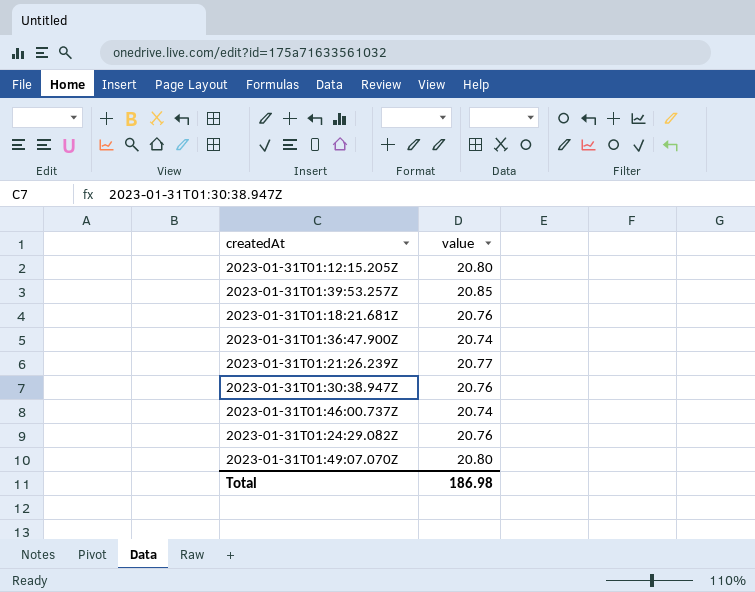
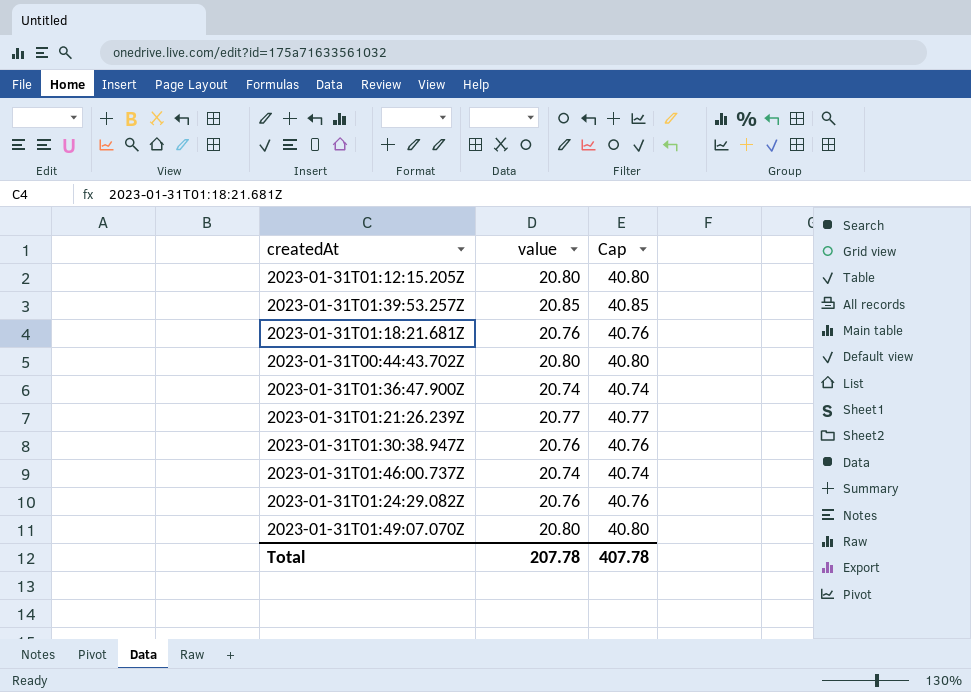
column Cap | formula: none -> [value] + 20
row 2023-01-31T00:44:43.702Z: none -> 20.80 | 40.80
Total | value: 186.98 -> 207.78

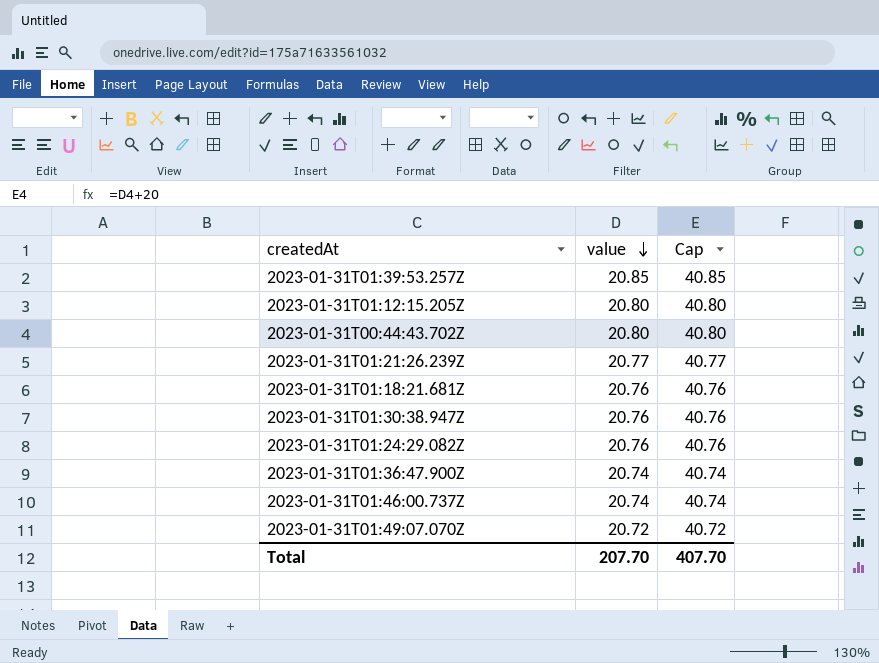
row order: none -> value descending
2023-01-31T01:49:07.070Z | value: 20.80 -> 20.72
2023-01-31T01:49:07.070Z | Cap: 40.80 -> 40.72
Total | value: 207.78 -> 207.70
Total | Cap: 407.78 -> 407.70

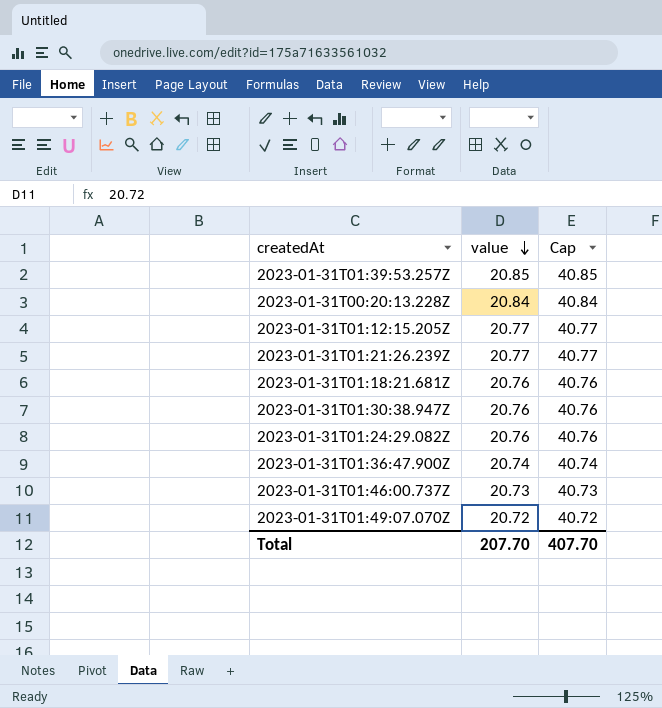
row 2023-01-31T00:44:43.702Z: 20.80 | 40.80 -> none
row 2023-01-31T00:20:13.228Z: none -> 20.84 | 40.84
2023-01-31T01:12:15.205Z | value: 20.80 -> 20.77
2023-01-31T01:12:15.205Z | Cap: 40.80 -> 40.77
2023-01-31T01:46:00.737Z | value: 20.74 -> 20.73
2023-01-31T01:46:00.737Z | Cap: 40.74 -> 40.73

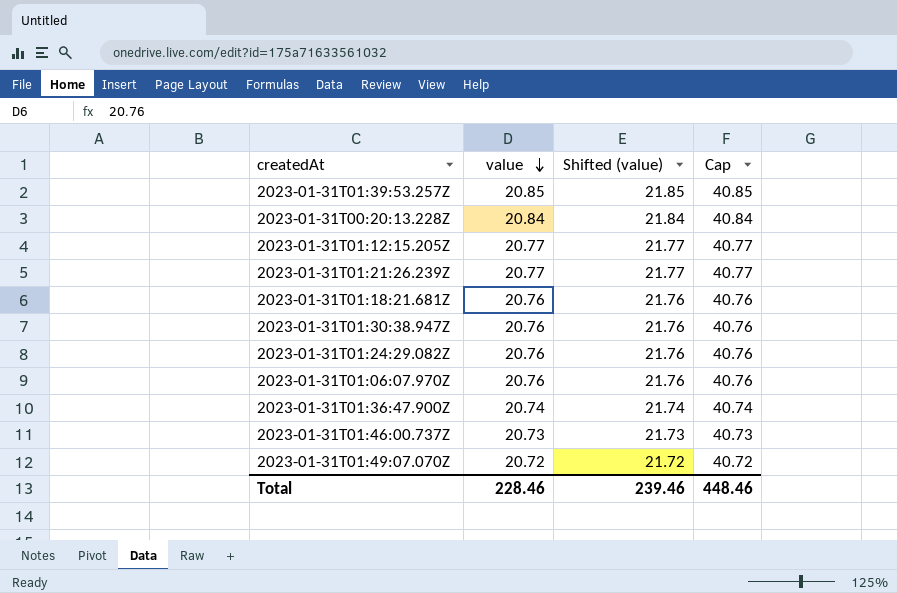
column Shifted (value) | formula: none -> [value] + 1
row 2023-01-31T01:06:07.970Z: none -> 20.76 | 21.76 | 40.76
Total | value: 207.70 -> 228.46
Total | Cap: 407.70 -> 448.46

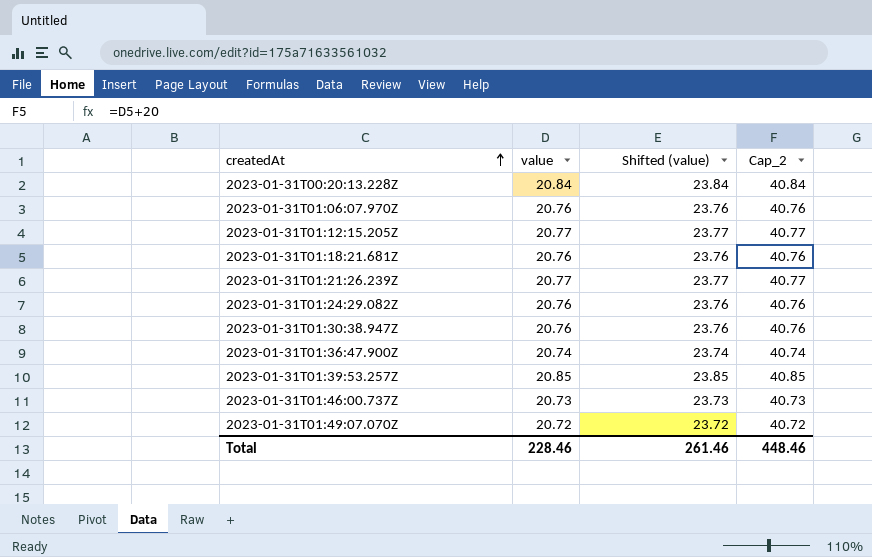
row order: value descending -> createdAt ascending
column Shifted (value) | formula: [value] + 1 -> [value] + 3
column name: Cap -> Cap_2
Total | Shifted (value): 239.46 -> 261.46

